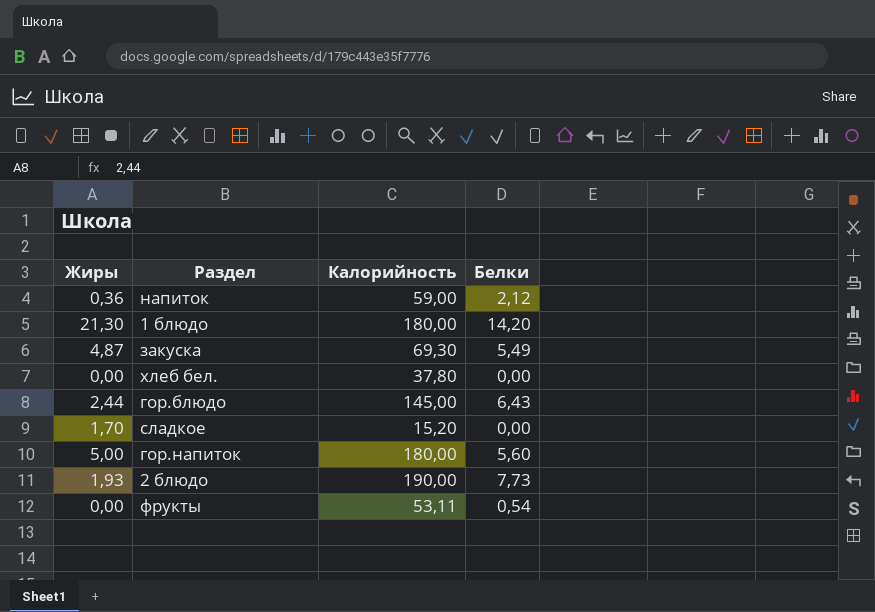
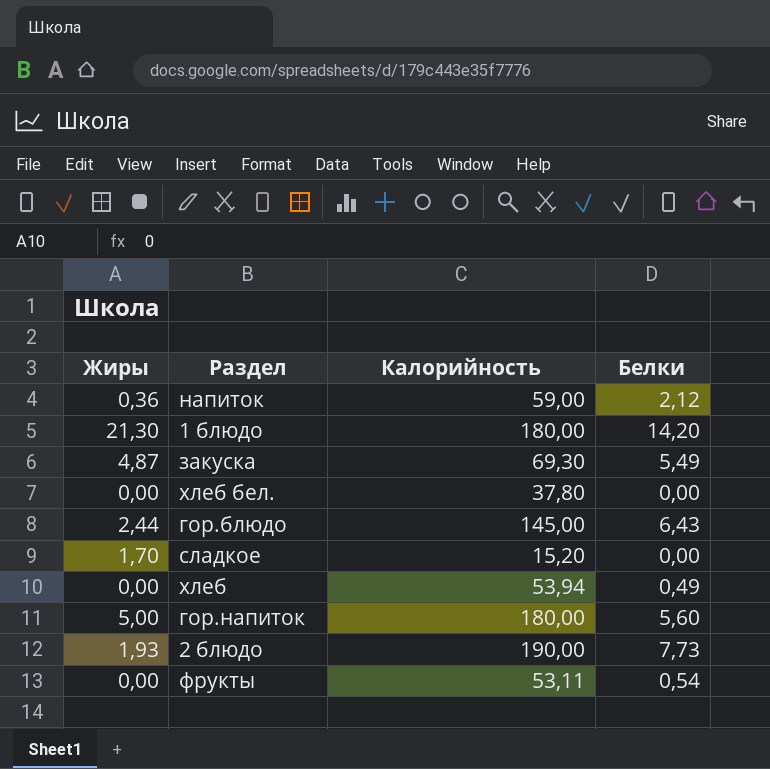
row хлеб: none -> 0,00 | 53,94 | 0,49

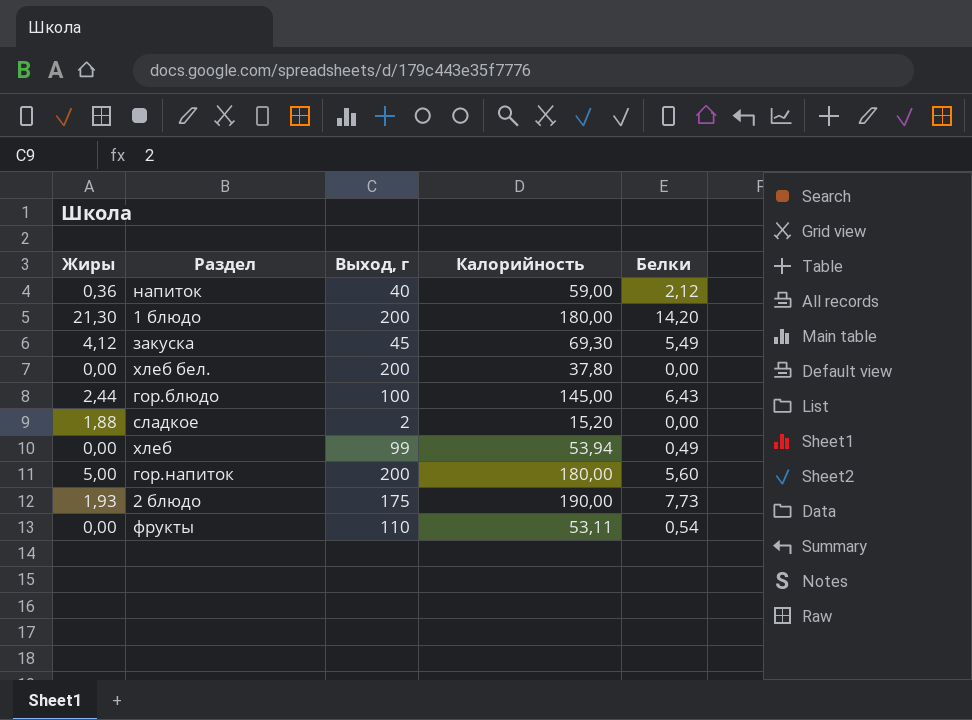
column Выход, г | position: none -> 3
закуска | Жиры: 4,87 -> 4,12
сладкое | Жиры: 1,70 -> 1,88

